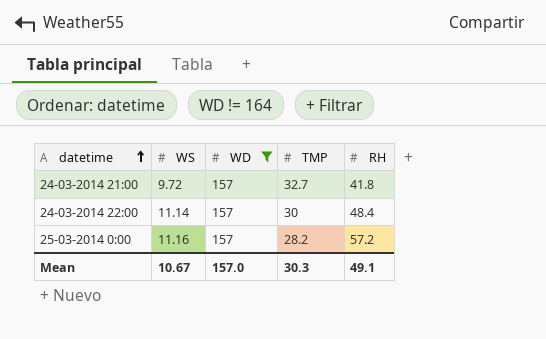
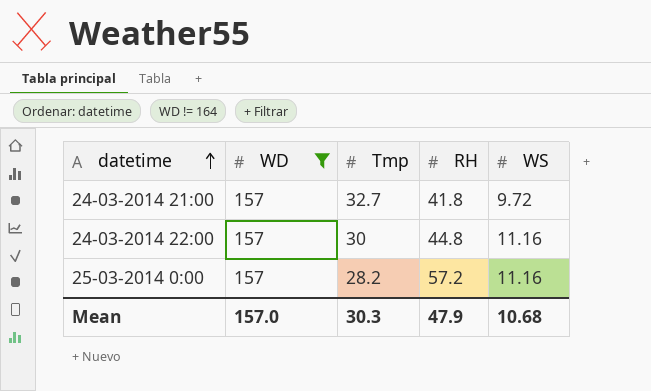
column name: TMP -> Tmp
column WS | position: 2 -> 5
24-03-2014 22:00 | RH: 48.4 -> 44.8
24-03-2014 22:00 | WS: 11.14 -> 11.16
Mean | RH: 49.1 -> 47.9
Mean | WS: 10.67 -> 10.68

